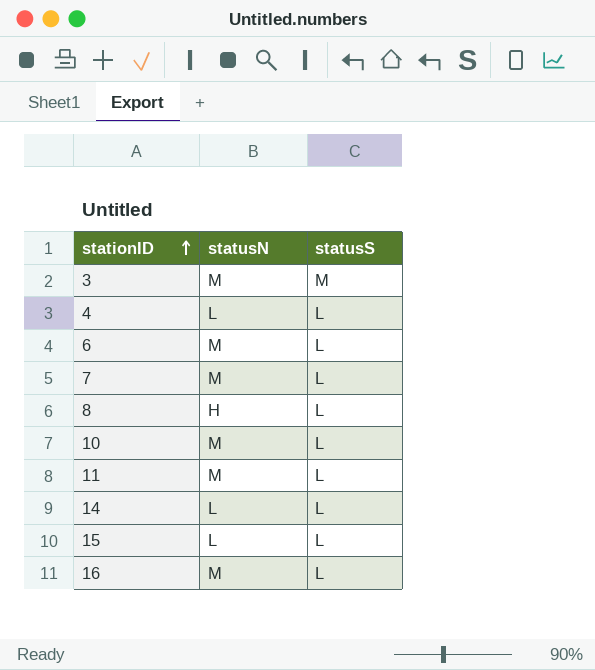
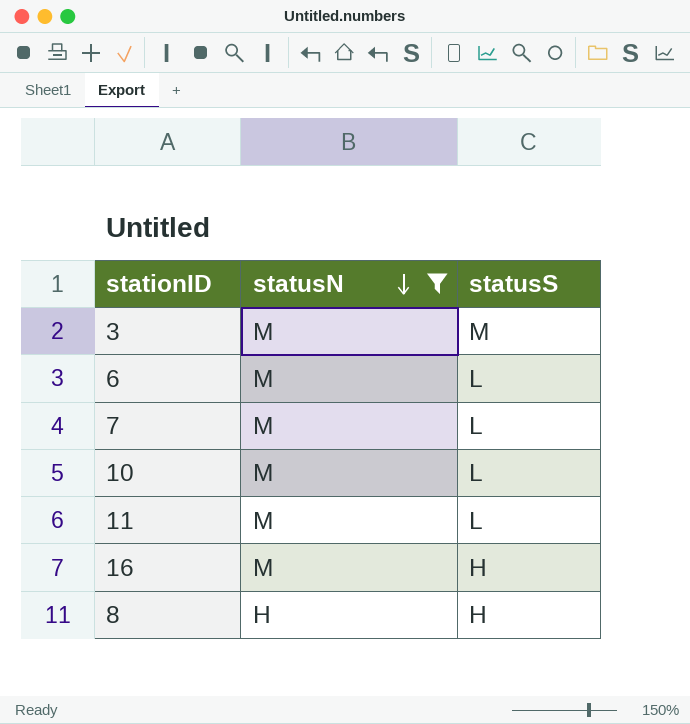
filter: none -> statusN != L
row order: stationID ascending -> statusN descending
16 | statusS: L -> H
8 | statusS: L -> H

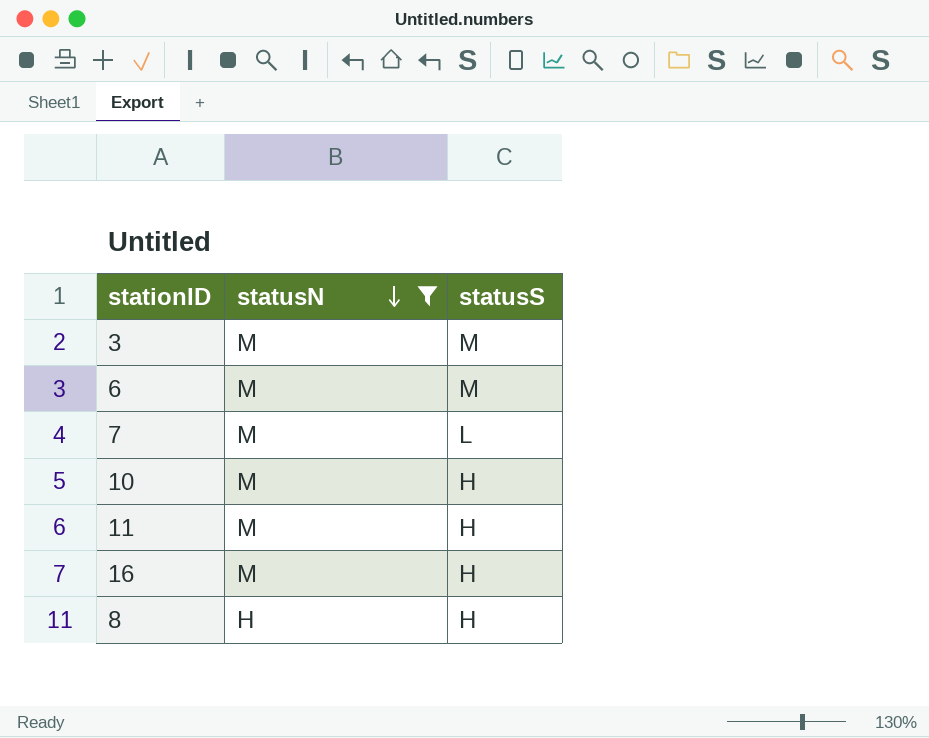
6 | statusS: L -> M
10 | statusS: L -> H
11 | statusS: L -> H

